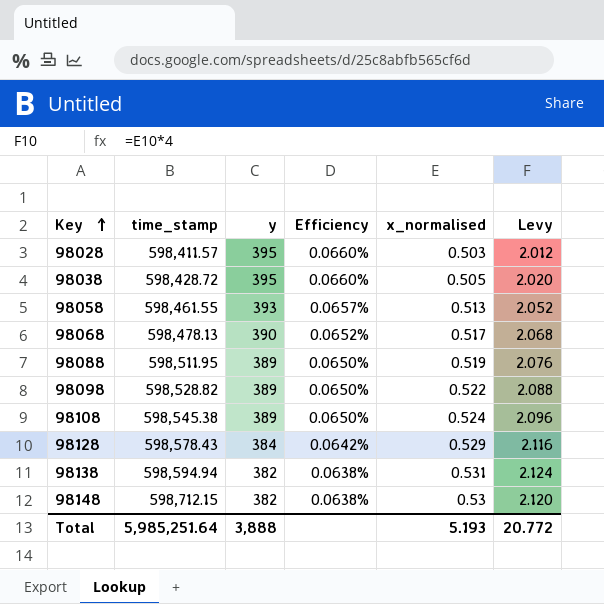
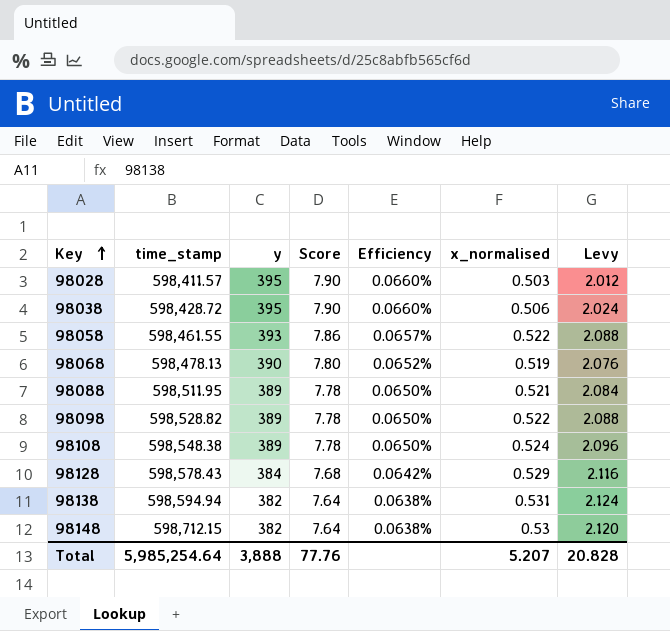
column Score | formula: none -> [y] * 0.02
98038 | x_normalised: 0.505 -> 0.506
98038 | Levy: 2.020 -> 2.024
98058 | x_normalised: 0.513 -> 0.522
98058 | Levy: 2.052 -> 2.088
98068 | x_normalised: 0.517 -> 0.519
98068 | Levy: 2.068 -> 2.076
98088 | x_normalised: 0.519 -> 0.521
98088 | Levy: 2.076 -> 2.084
98108 | time_stamp: 598,545.38 -> 598,548.38
Total | time_stamp: 5,985,251.64 -> 5,985,254.64
Total | x_normalised: 5.193 -> 5.207
Total | Levy: 20.772 -> 20.828

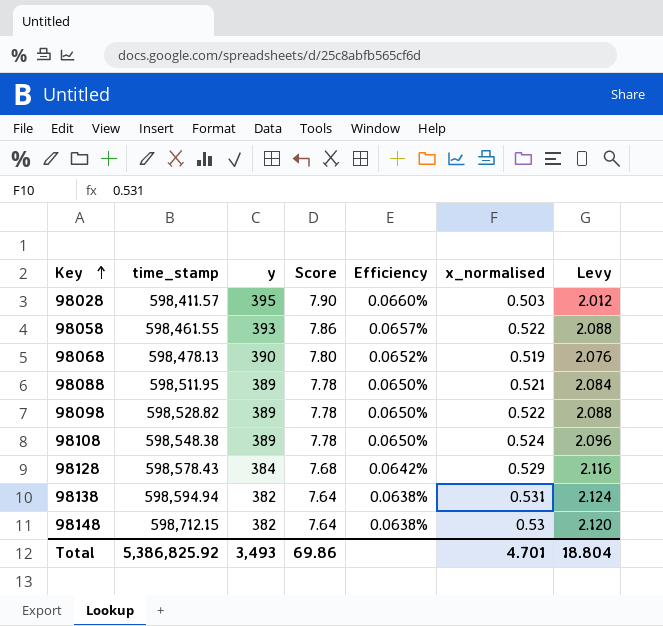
row 98038: 598,428.72 | 395 | 7.90 | 0.0660% | 0.506 | 2.024 -> none
Total | time_stamp: 5,985,254.64 -> 5,386,825.92
Total | y: 3,888 -> 3,493
Total | Score: 77.76 -> 69.86
Total | x_normalised: 5.207 -> 4.701
Total | Levy: 20.828 -> 18.804

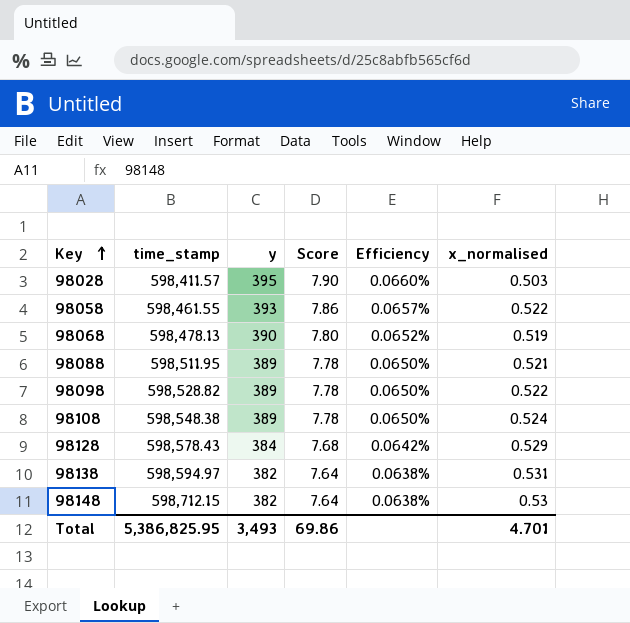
column Levy | formula: [x_normalised] * 4 -> none
98138 | time_stamp: 598,594.94 -> 598,594.97
Total | time_stamp: 5,386,825.92 -> 5,386,825.95

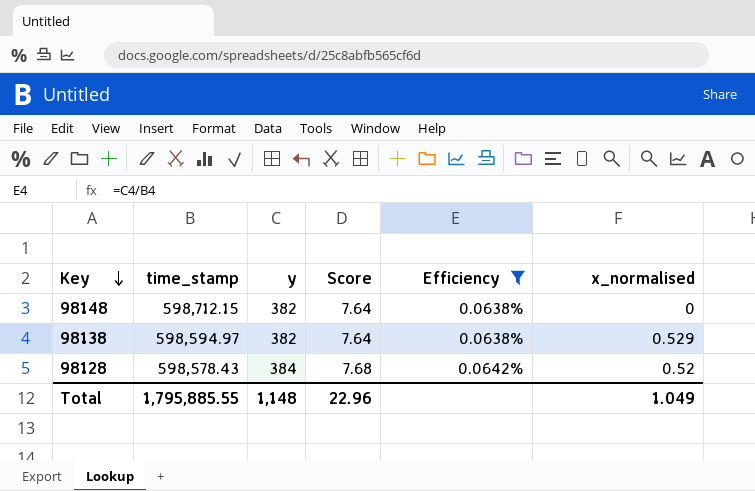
filter: none -> Efficiency <= 0.0642%
row order: Key ascending -> Key descending
98148 | x_normalised: 0.53 -> 0
98138 | x_normalised: 0.531 -> 0.529
98128 | x_normalised: 0.529 -> 0.52
Total | time_stamp: 5,386,825.95 -> 1,795,885.55
Total | y: 3,493 -> 1,148
Total | Score: 69.86 -> 22.96
Total | x_normalised: 4.701 -> 1.049

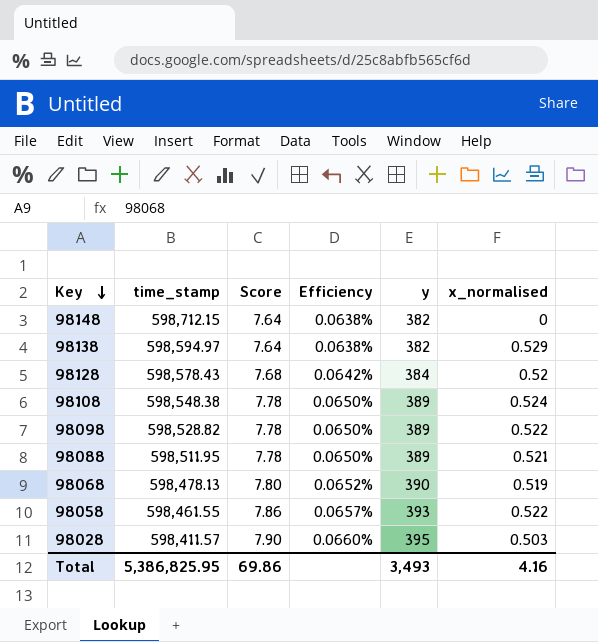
filter: Efficiency <= 0.0642% -> none
column y | position: 3 -> 5
Total | time_stamp: 1,795,885.55 -> 5,386,825.95
Total | Score: 22.96 -> 69.86
Total | y: 1,148 -> 3,493
Total | x_normalised: 1.049 -> 4.16

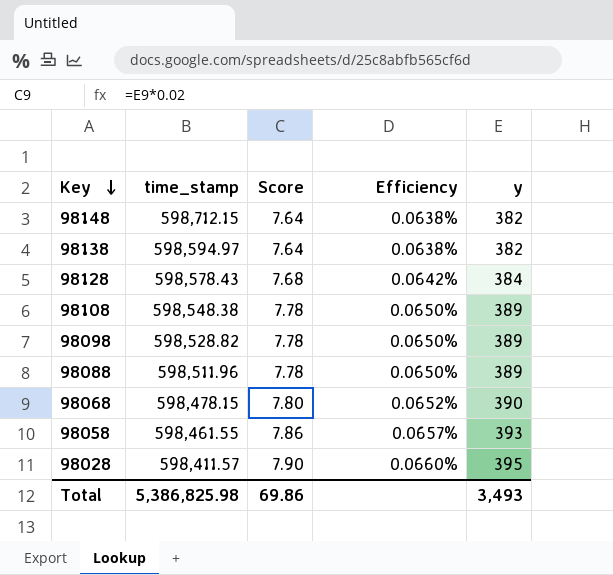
column x_normalised | position: 6 -> none
98088 | time_stamp: 598,511.95 -> 598,511.96
98068 | time_stamp: 598,478.13 -> 598,478.15
Total | time_stamp: 5,386,825.95 -> 5,386,825.98

